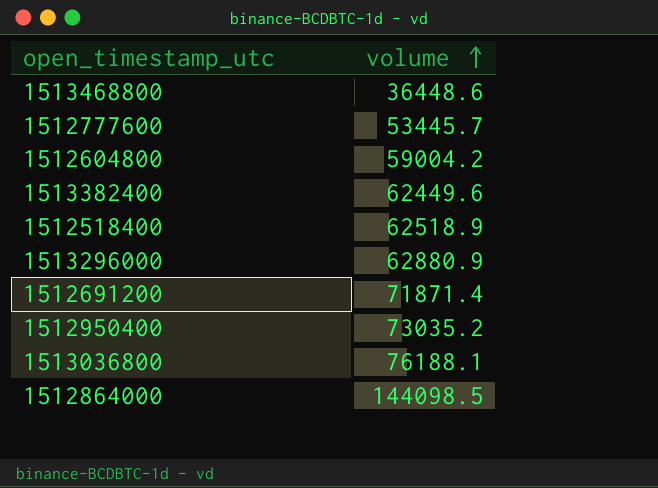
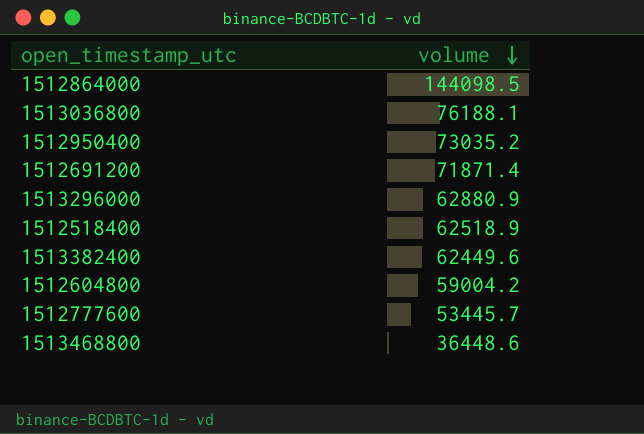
row order: volume ascending -> volume descending

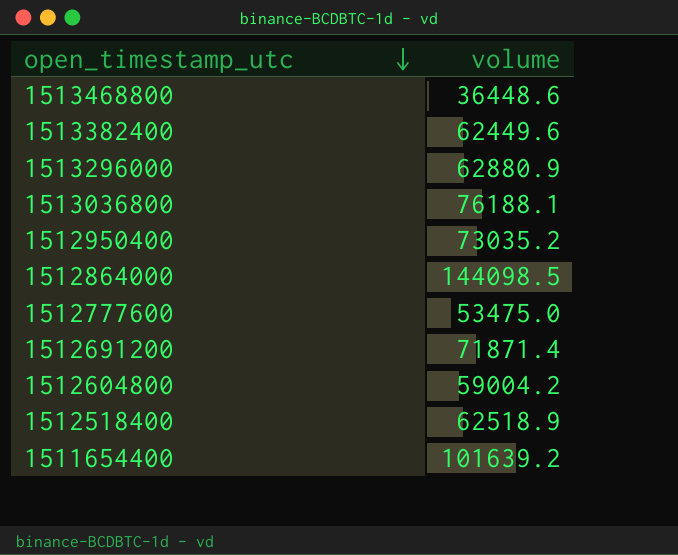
row order: volume descending -> open_timestamp_utc descending
1512777600 | volume: 53445.7 -> 53475.0
row 1511654400: none -> 101639.2

